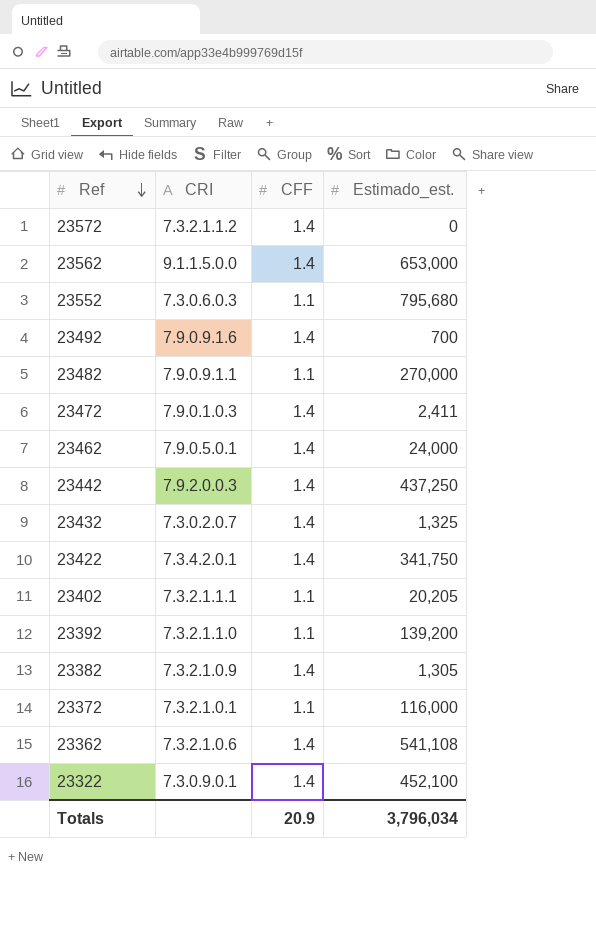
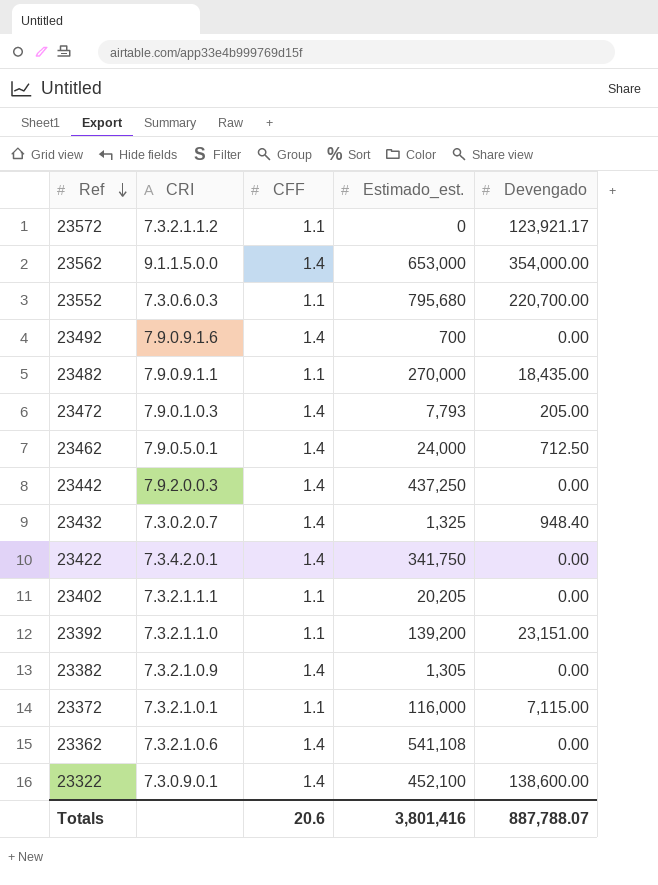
column Devengado | position: none -> 5
23572 | CFF: 1.4 -> 1.1
23472 | Estimado_est.: 2,411 -> 7,793
Totals | CFF: 20.9 -> 20.6
Totals | Estimado_est.: 3,796,034 -> 3,801,416

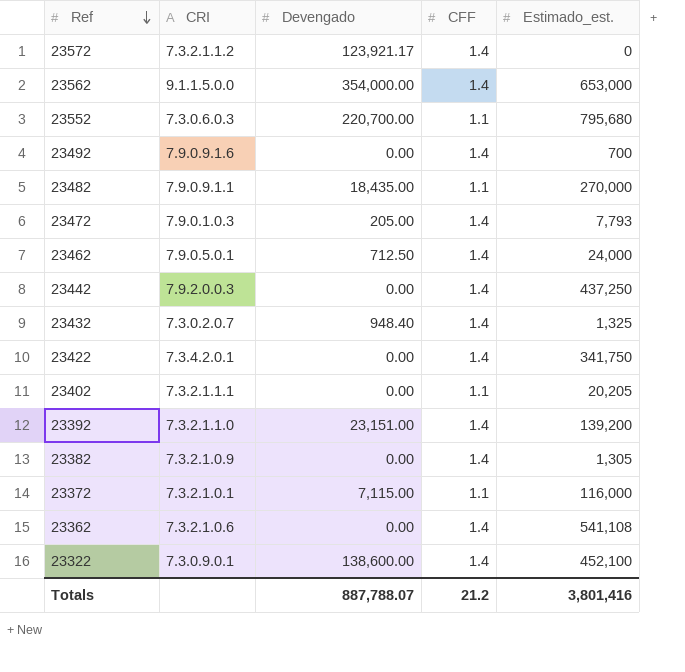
column Devengado | position: 5 -> 3
23572 | CFF: 1.1 -> 1.4
23392 | CFF: 1.1 -> 1.4
Totals | CFF: 20.6 -> 21.2

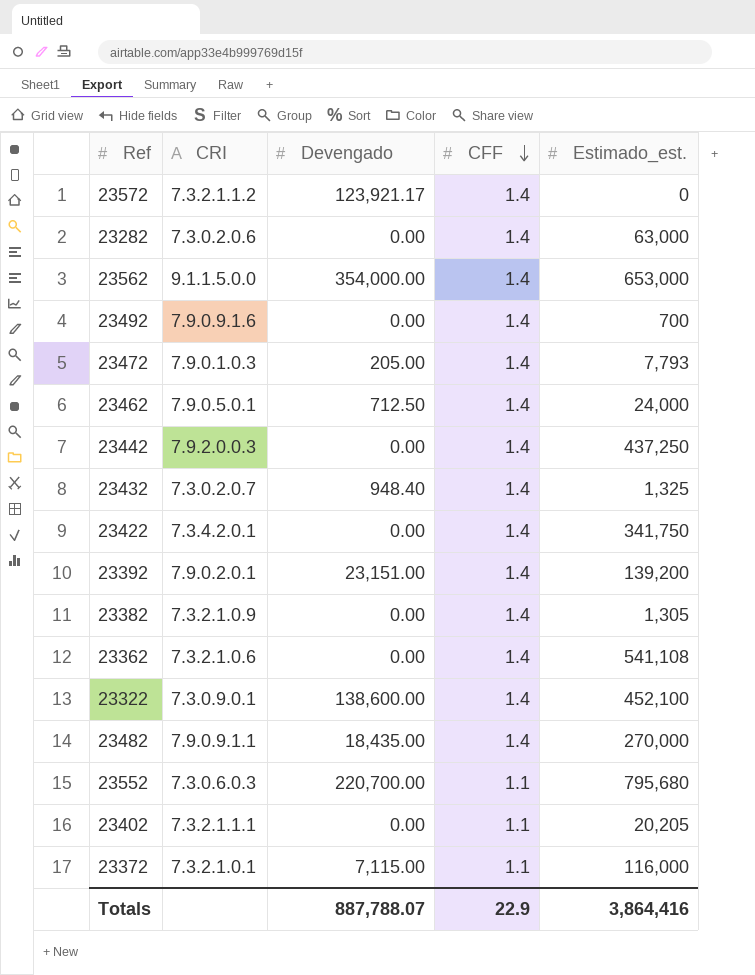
row order: Ref descending -> CFF descending
row 23282: none -> 7.3.0.2.0.6 | 0.00 | 1.4 | 63,000
23392 | CRI: 7.3.2.1.1.0 -> 7.9.0.2.0.1
23482 | CFF: 1.1 -> 1.4
Totals | CFF: 21.2 -> 22.9
Totals | Estimado_est.: 3,801,416 -> 3,864,416

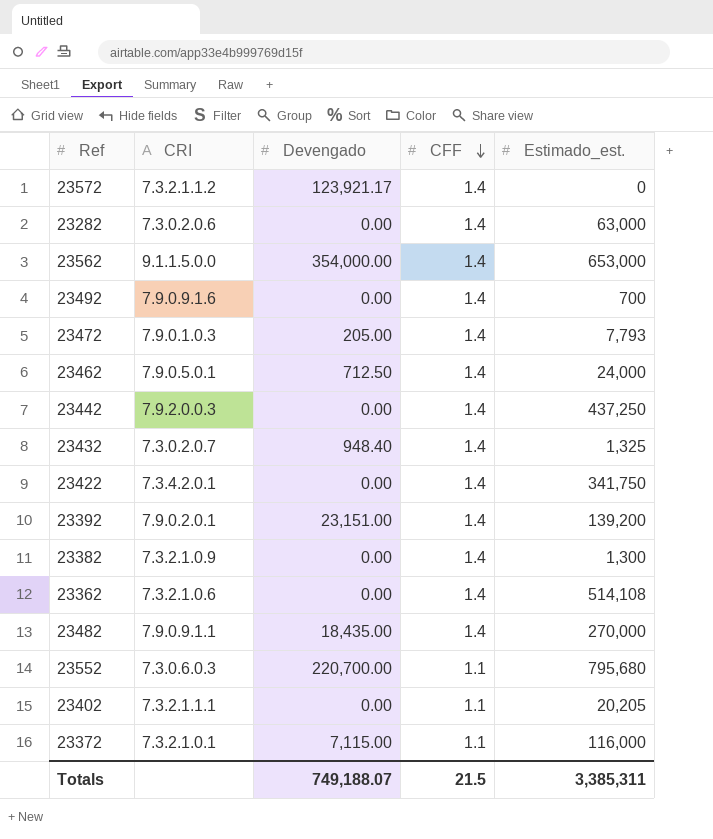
row 23322: 7.3.0.9.0.1 | 138,600.00 | 1.4 | 452,100 -> none
23382 | Estimado_est.: 1,305 -> 1,300
23362 | Estimado_est.: 541,108 -> 514,108
Totals | Devengado: 887,788.07 -> 749,188.07
Totals | CFF: 22.9 -> 21.5
Totals | Estimado_est.: 3,864,416 -> 3,385,311

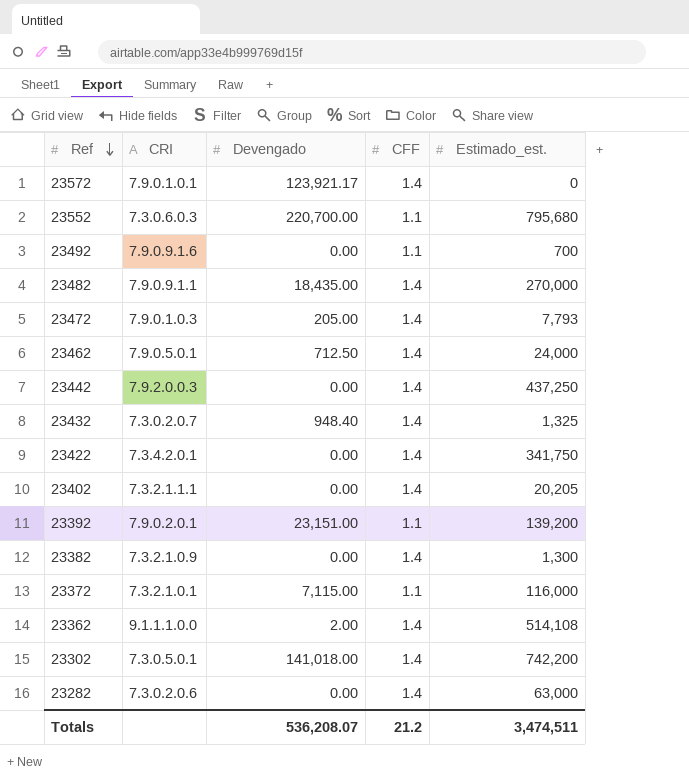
row order: CFF descending -> Ref descending
row 23562: 9.1.1.5.0.0 | 354,000.00 | 1.4 | 653,000 -> none
23572 | CRI: 7.3.2.1.1.2 -> 7.9.0.1.0.1
23492 | CFF: 1.4 -> 1.1
23402 | CFF: 1.1 -> 1.4
23392 | CFF: 1.4 -> 1.1
23362 | CRI: 7.3.2.1.0.6 -> 9.1.1.1.0.0
23362 | Devengado: 0.00 -> 2.00
row 23302: none -> 7.3.0.5.0.1 | 141,018.00 | 1.4 | 742,200
Totals | Devengado: 749,188.07 -> 536,208.07
Totals | CFF: 21.5 -> 21.2
Totals | Estimado_est.: 3,385,311 -> 3,474,511

